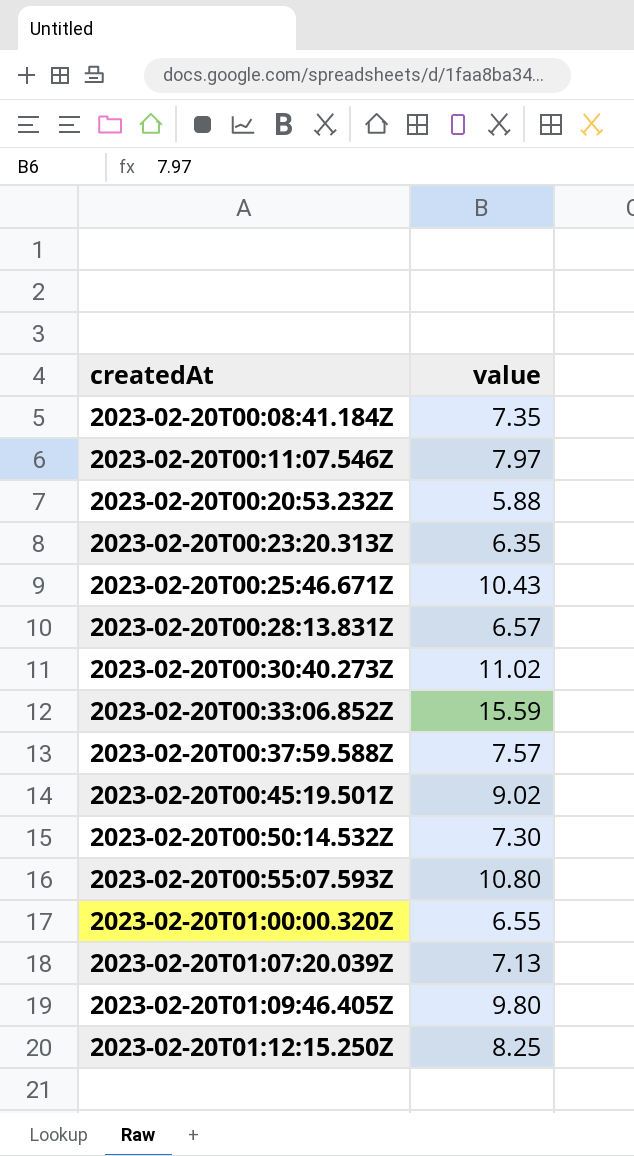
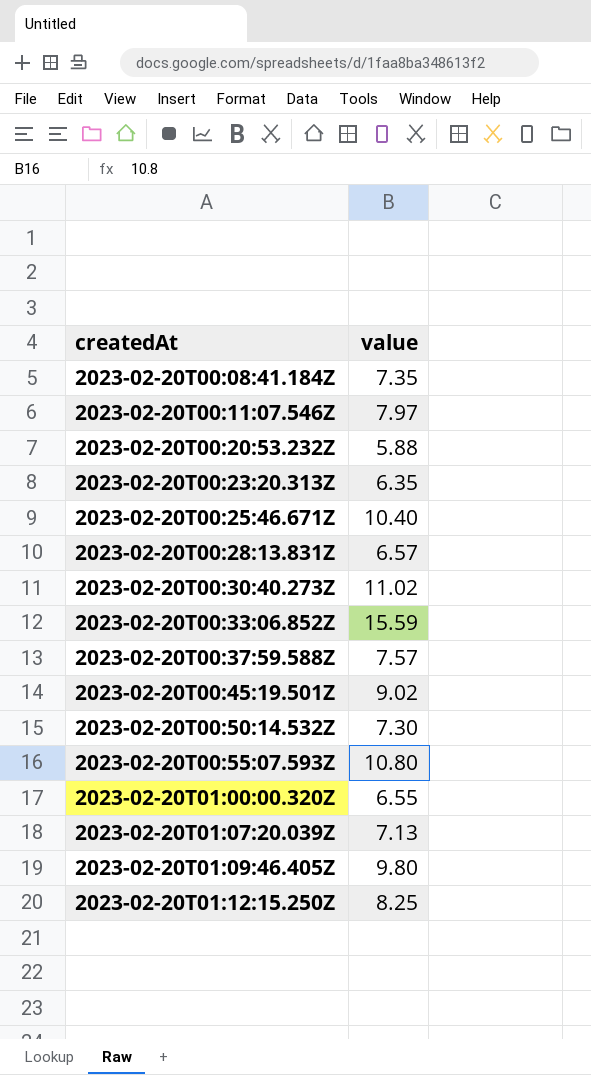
2023-02-20T00:25:46.671Z | value: 10.43 -> 10.40

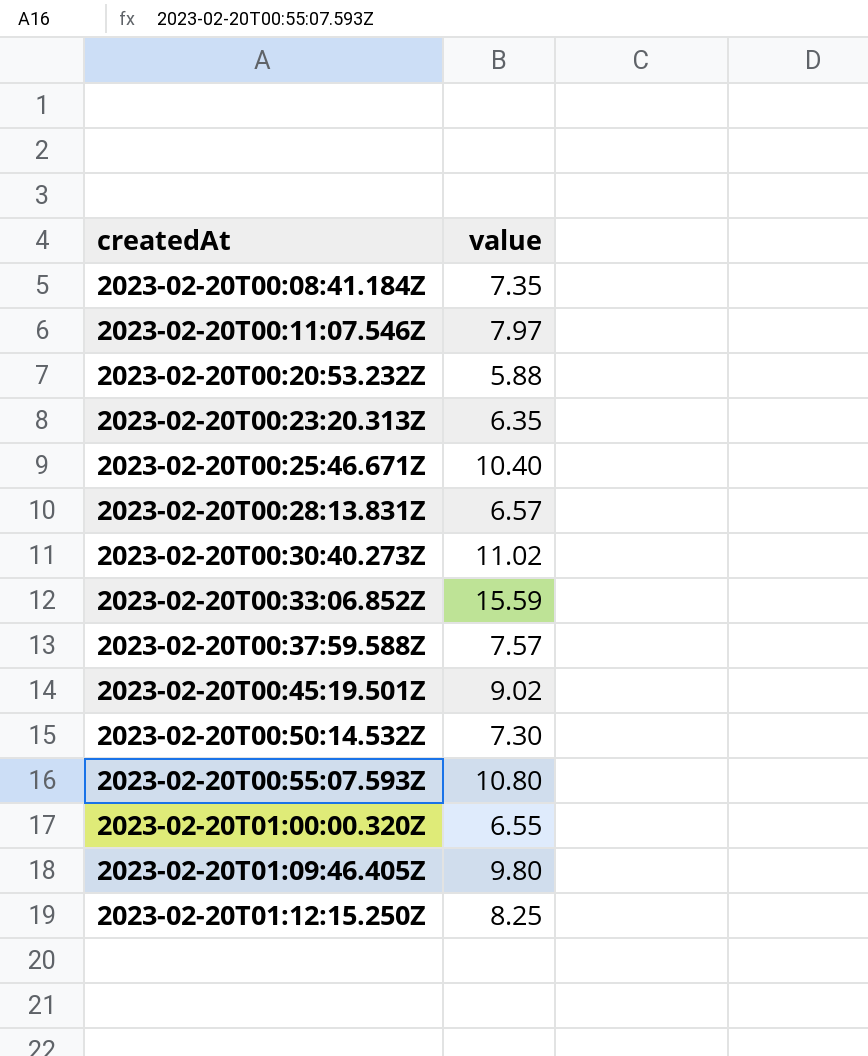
row 2023-02-20T01:07:20.039Z: 7.13 -> none

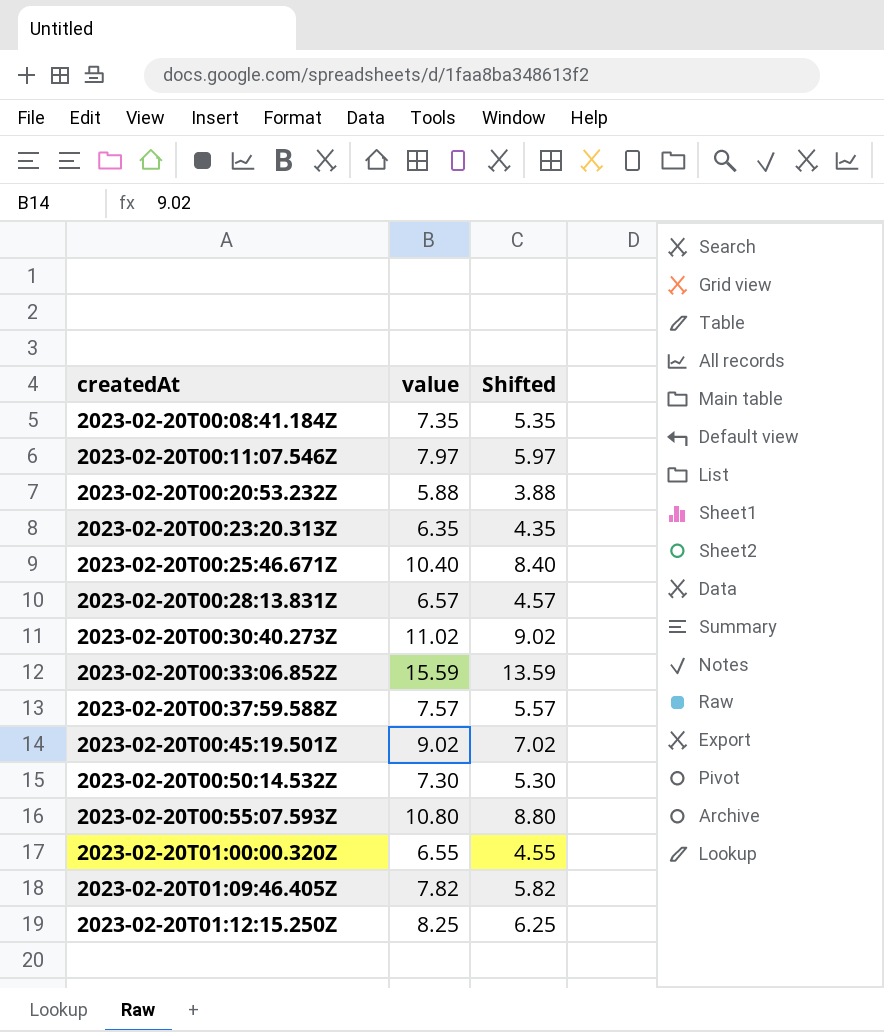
column Shifted | formula: none -> [value] - 2
2023-02-20T01:09:46.405Z | value: 9.80 -> 7.82

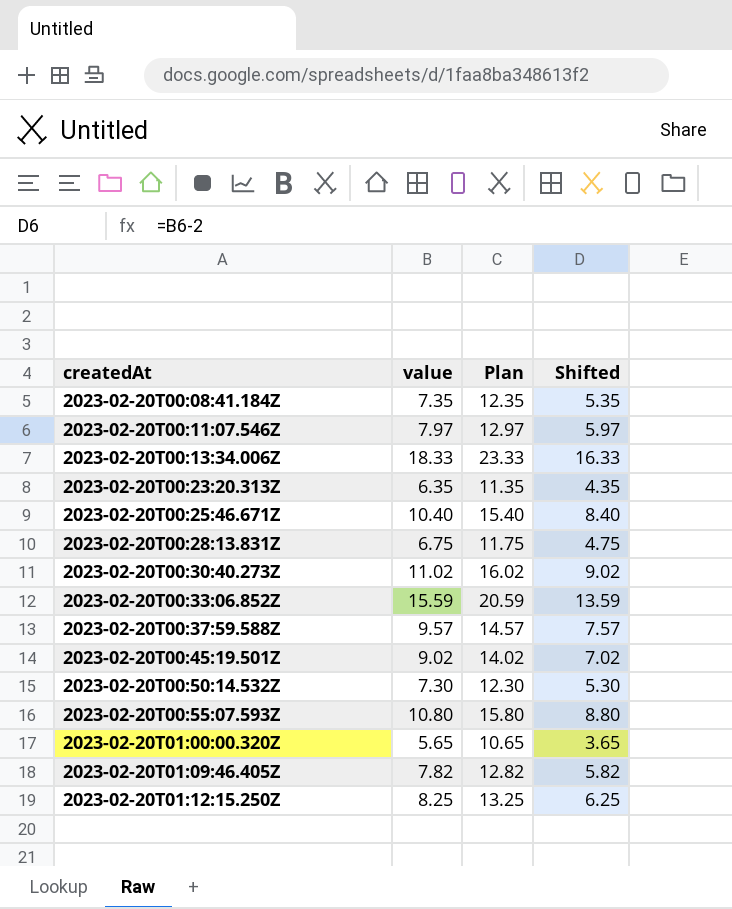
column Plan | formula: none -> [value] + 5
row 2023-02-20T00:20:53.232Z: 5.88 | 3.88 -> none
row 2023-02-20T00:13:34.006Z: none -> 18.33 | 23.33 | 16.33
2023-02-20T00:28:13.831Z | value: 6.57 -> 6.75
2023-02-20T00:28:13.831Z | Shifted: 4.57 -> 4.75
2023-02-20T00:37:59.588Z | value: 7.57 -> 9.57
2023-02-20T00:37:59.588Z | Shifted: 5.57 -> 7.57
2023-02-20T01:00:00.320Z | value: 6.55 -> 5.65
2023-02-20T01:00:00.320Z | Shifted: 4.55 -> 3.65

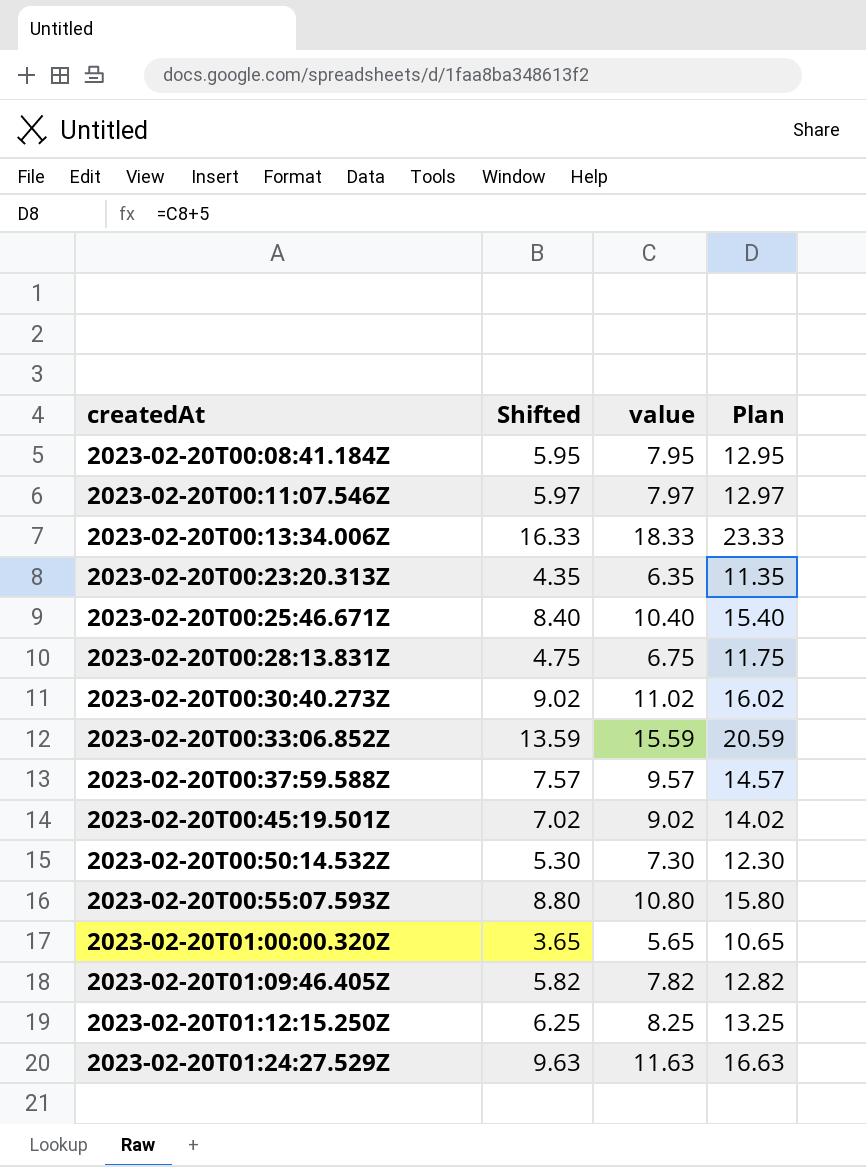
column Shifted | position: 4 -> 2
2023-02-20T00:08:41.184Z | Shifted: 5.35 -> 5.95
2023-02-20T00:08:41.184Z | value: 7.35 -> 7.95
2023-02-20T00:08:41.184Z | Plan: 12.35 -> 12.95
row 2023-02-20T01:24:27.529Z: none -> 9.63 | 11.63 | 16.63

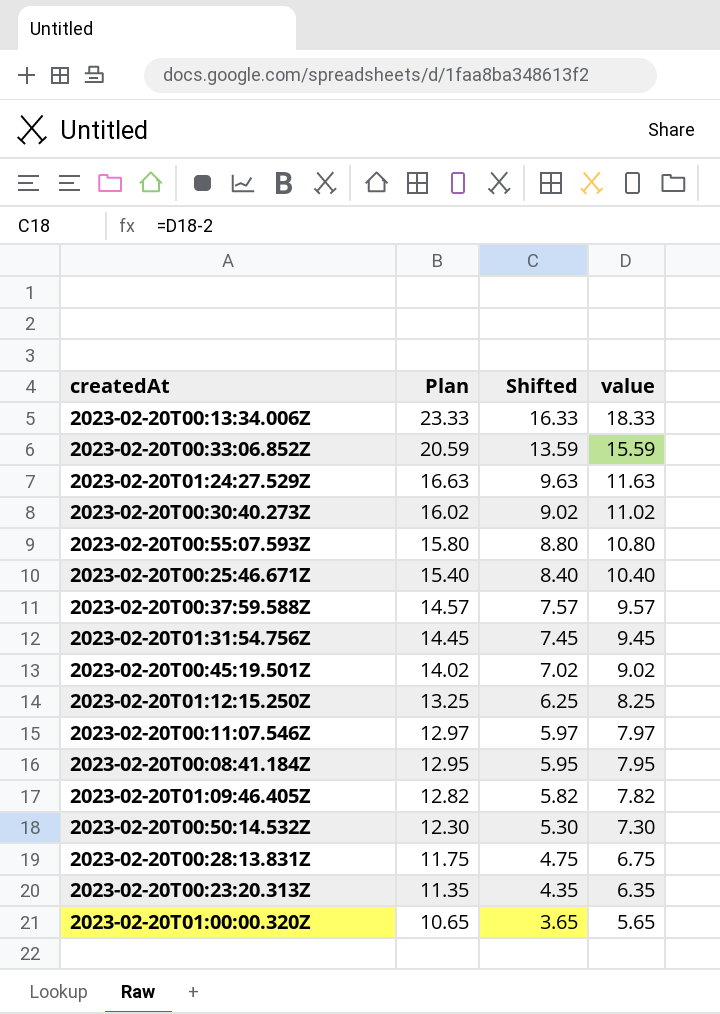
row order: createdAt ascending -> Plan descending
column Plan | position: 4 -> 2
row 2023-02-20T01:31:54.756Z: none -> 14.45 | 7.45 | 9.45

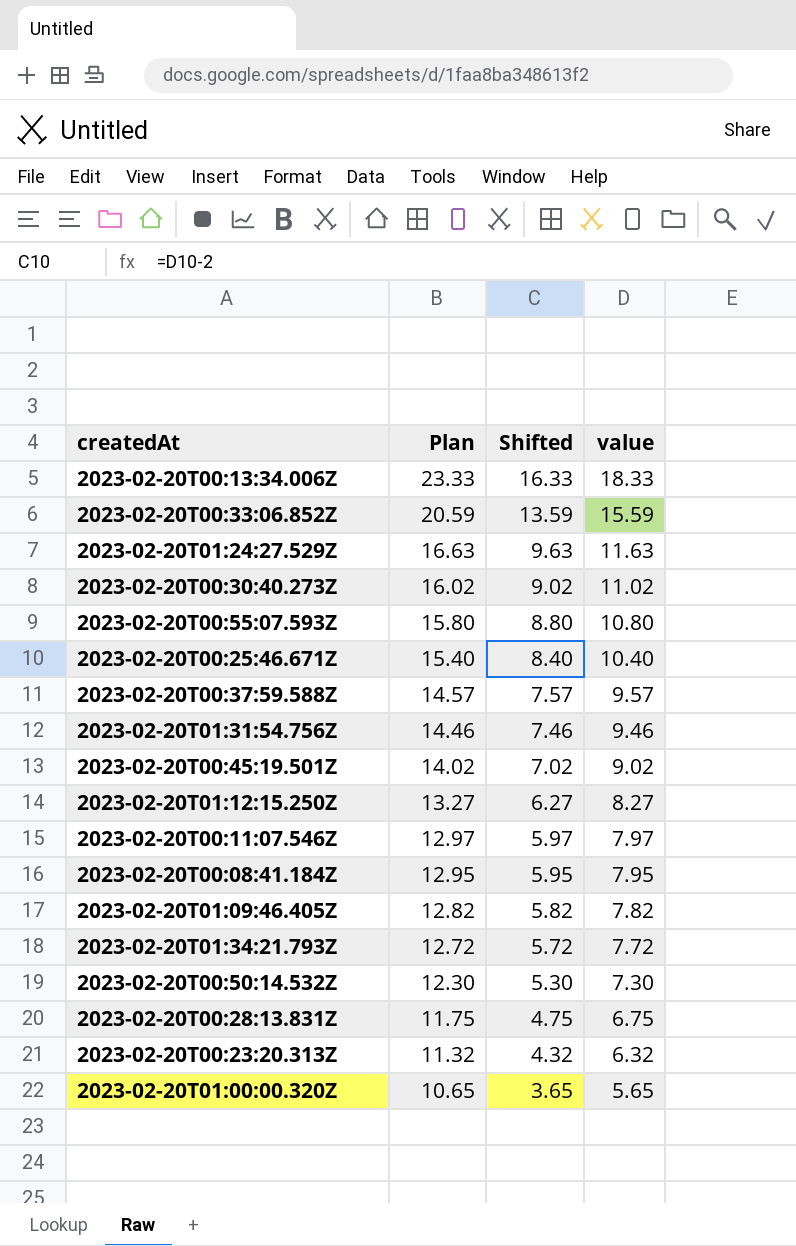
2023-02-20T01:31:54.756Z | Plan: 14.45 -> 14.46
2023-02-20T01:31:54.756Z | Shifted: 7.45 -> 7.46
2023-02-20T01:31:54.756Z | value: 9.45 -> 9.46
2023-02-20T01:12:15.250Z | Plan: 13.25 -> 13.27
2023-02-20T01:12:15.250Z | Shifted: 6.25 -> 6.27
2023-02-20T01:12:15.250Z | value: 8.25 -> 8.27
row 2023-02-20T01:34:21.793Z: none -> 12.72 | 5.72 | 7.72
2023-02-20T00:23:20.313Z | Plan: 11.35 -> 11.32
2023-02-20T00:23:20.313Z | Shifted: 4.35 -> 4.32
2023-02-20T00:23:20.313Z | value: 6.35 -> 6.32

